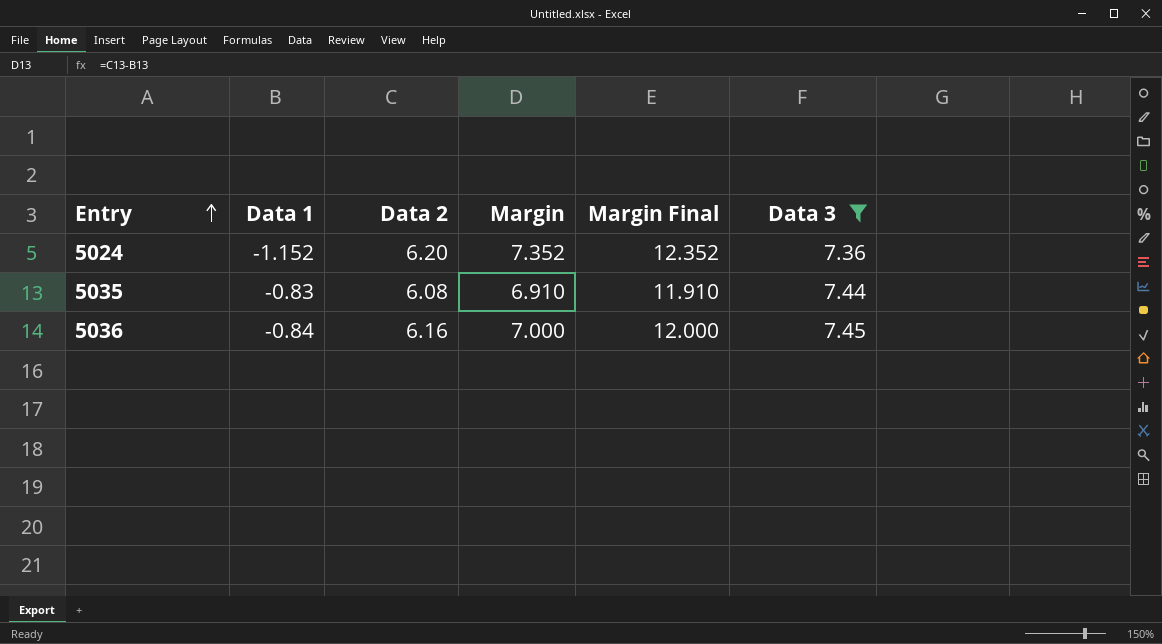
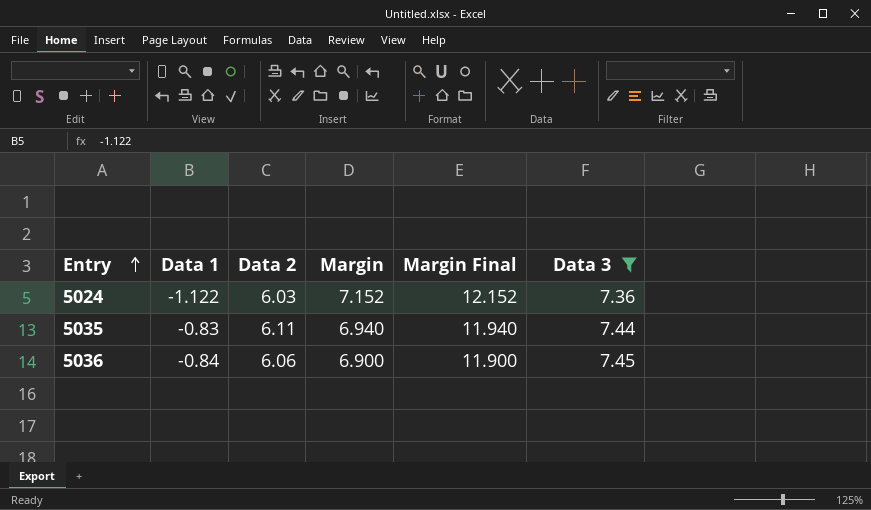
5024 | Data 1: -1.152 -> -1.122
5024 | Data 2: 6.20 -> 6.03
5024 | Margin: 7.352 -> 7.152
5024 | Margin Final: 12.352 -> 12.152
5035 | Data 2: 6.08 -> 6.11
5035 | Margin: 6.910 -> 6.940
5035 | Margin Final: 11.910 -> 11.940
5036 | Data 2: 6.16 -> 6.06
5036 | Margin: 7.000 -> 6.900
5036 | Margin Final: 12.000 -> 11.900

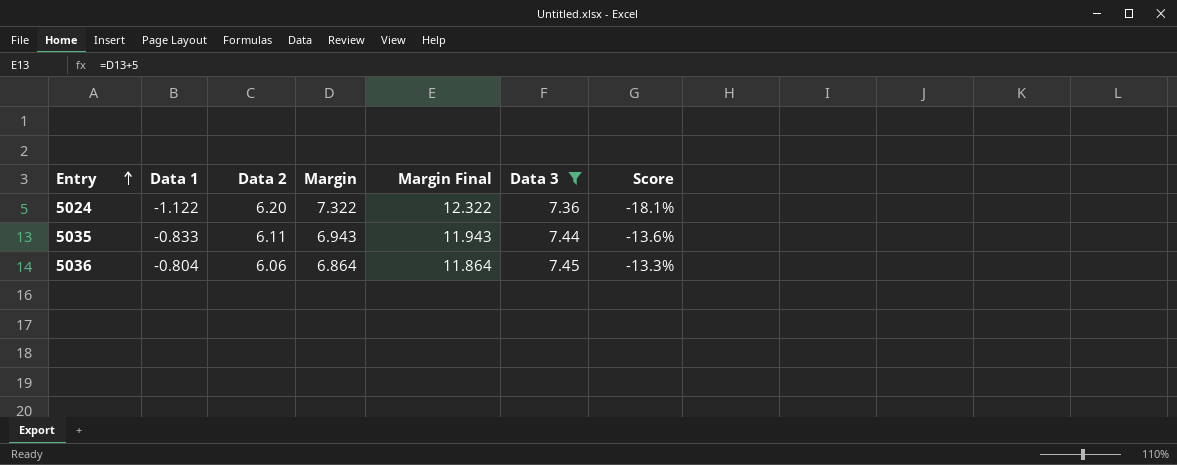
column Score | formula: none -> [Data 1] / [Data 2]
5024 | Data 2: 6.03 -> 6.20
5024 | Margin: 7.152 -> 7.322
5024 | Margin Final: 12.152 -> 12.322
5035 | Data 1: -0.83 -> -0.833
5035 | Margin: 6.940 -> 6.943
5035 | Margin Final: 11.940 -> 11.943
5036 | Data 1: -0.84 -> -0.804
5036 | Margin: 6.900 -> 6.864
5036 | Margin Final: 11.900 -> 11.864

